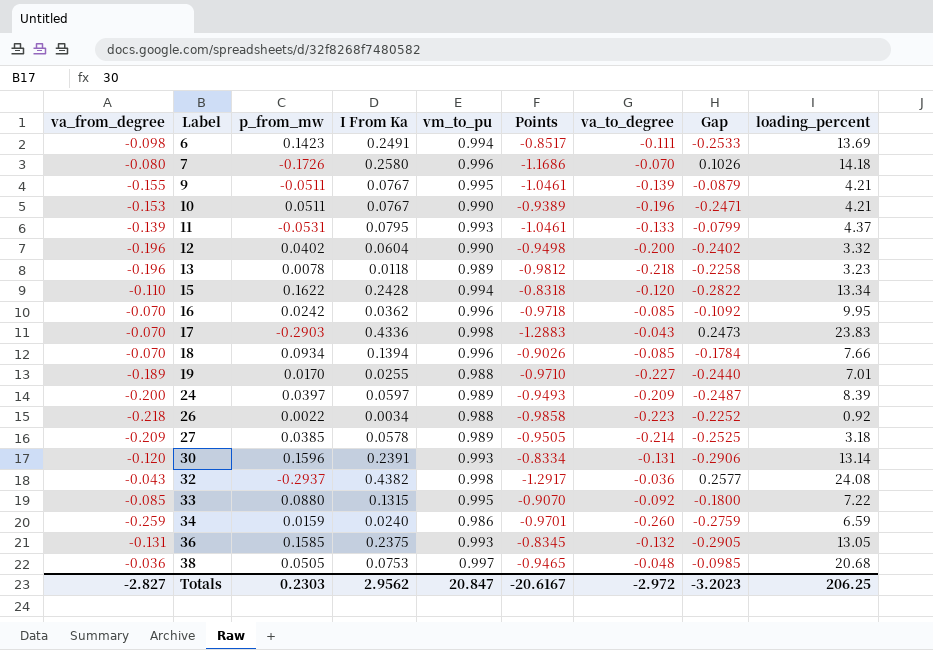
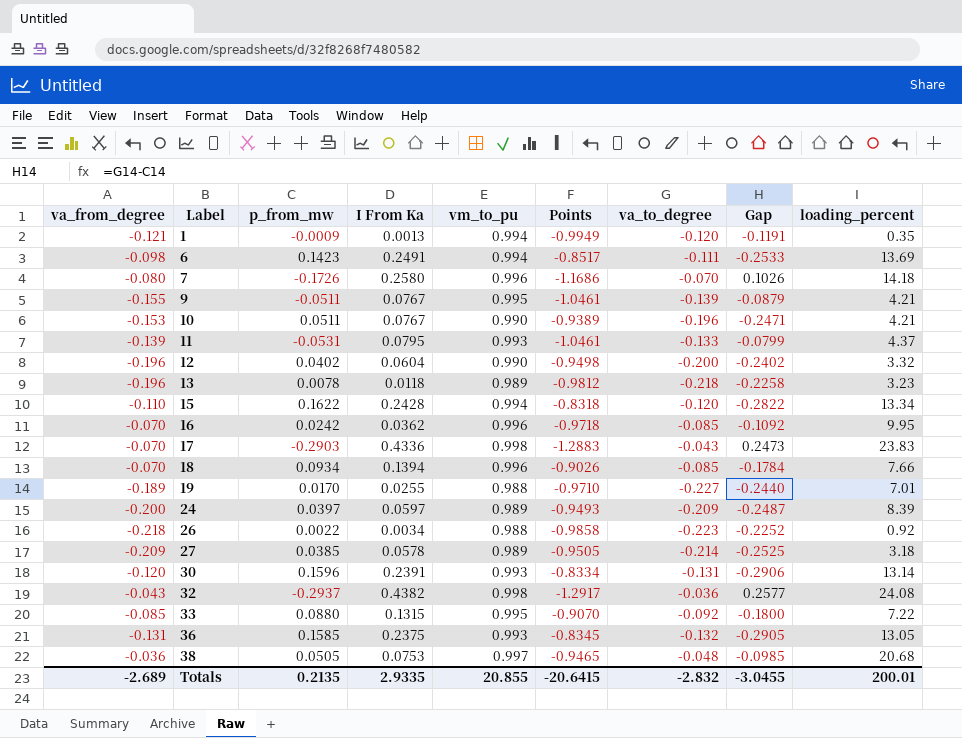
row 34: -0.259 | 0.0159 | 0.0240 | 0.986 | -0.9701 | -0.260 | -0.2759 | 6.59 -> none
row 1: none -> -0.121 | -0.0009 | 0.0013 | 0.994 | -0.9949 | -0.120 | -0.1191 | 0.35
Totals | va_from_degree: -2.827 -> -2.689
Totals | p_from_mw: 0.2303 -> 0.2135
Totals | I From Ka: 2.9562 -> 2.9335
Totals | vm_to_pu: 20.847 -> 20.855
Totals | Points: -20.6167 -> -20.6415
Totals | va_to_degree: -2.972 -> -2.832
Totals | Gap: -3.2023 -> -3.0455
Totals | loading_percent: 206.25 -> 200.01

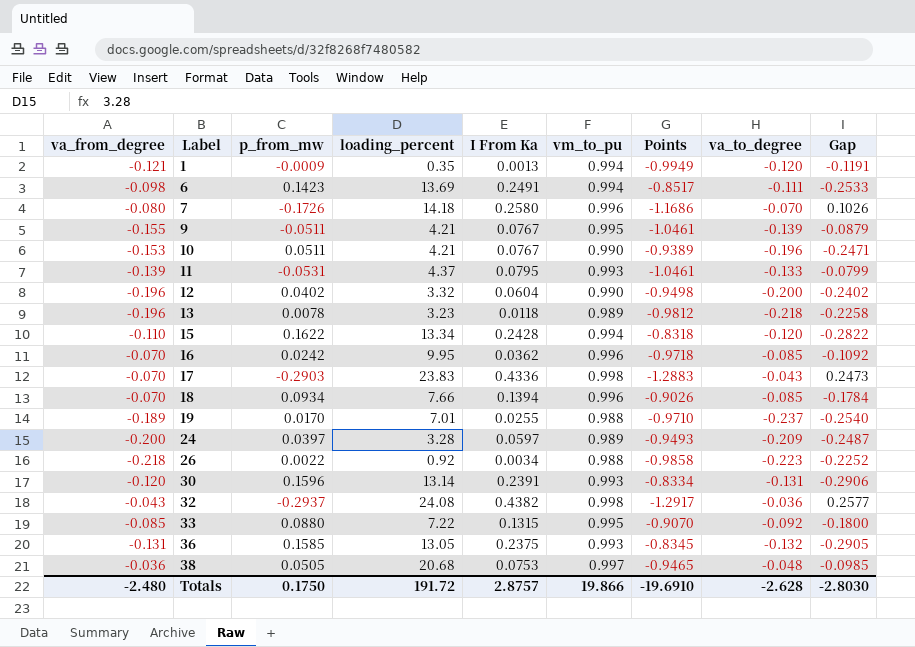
column loading_percent | position: 9 -> 4
row 27: -0.209 | 0.0385 | 0.0578 | 0.989 | -0.9505 | -0.214 | -0.2525 | 3.18 -> none
19 | va_to_degree: -0.227 -> -0.237
19 | Gap: -0.2440 -> -0.2540
24 | loading_percent: 8.39 -> 3.28
Totals | va_from_degree: -2.689 -> -2.480
Totals | p_from_mw: 0.2135 -> 0.1750
Totals | loading_percent: 200.01 -> 191.72
Totals | I From Ka: 2.9335 -> 2.8757
Totals | vm_to_pu: 20.855 -> 19.866
Totals | Points: -20.6415 -> -19.6910
Totals | va_to_degree: -2.832 -> -2.628
Totals | Gap: -3.0455 -> -2.8030

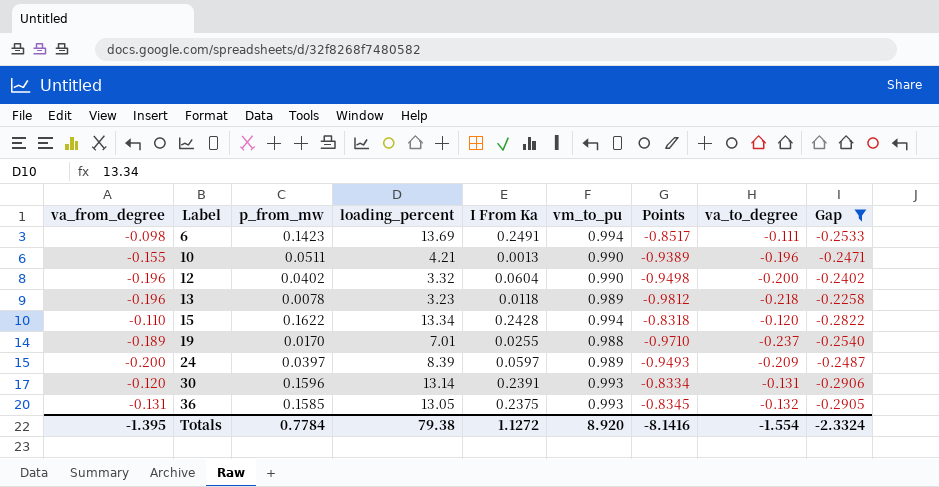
filter: none -> Gap <= -0.2258
10 | va_from_degree: -0.153 -> -0.155
10 | I From Ka: 0.0767 -> 0.0013
24 | loading_percent: 3.28 -> 8.39
Totals | va_from_degree: -2.480 -> -1.395
Totals | p_from_mw: 0.1750 -> 0.7784
Totals | loading_percent: 191.72 -> 79.38
Totals | I From Ka: 2.8757 -> 1.1272
Totals | vm_to_pu: 19.866 -> 8.920
Totals | Points: -19.6910 -> -8.1416
Totals | va_to_degree: -2.628 -> -1.554
Totals | Gap: -2.8030 -> -2.3324

